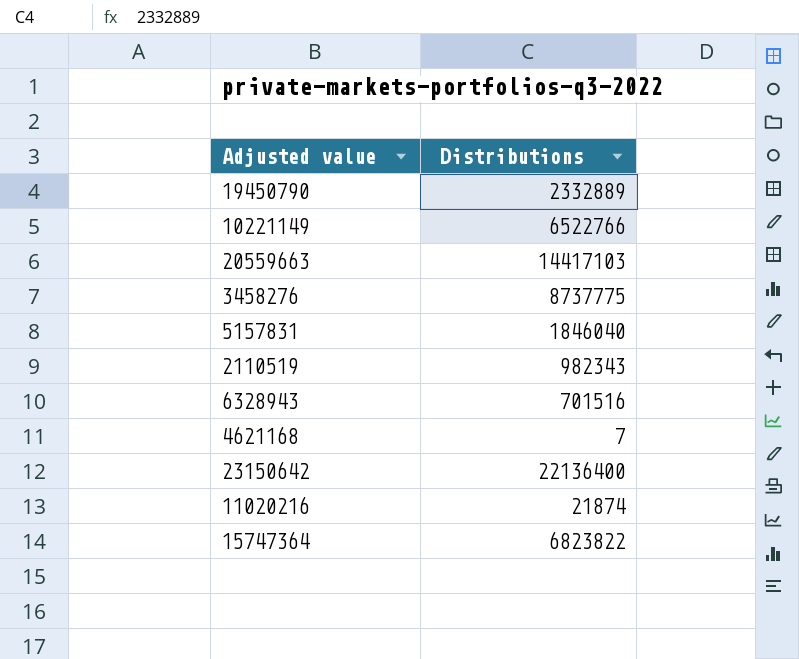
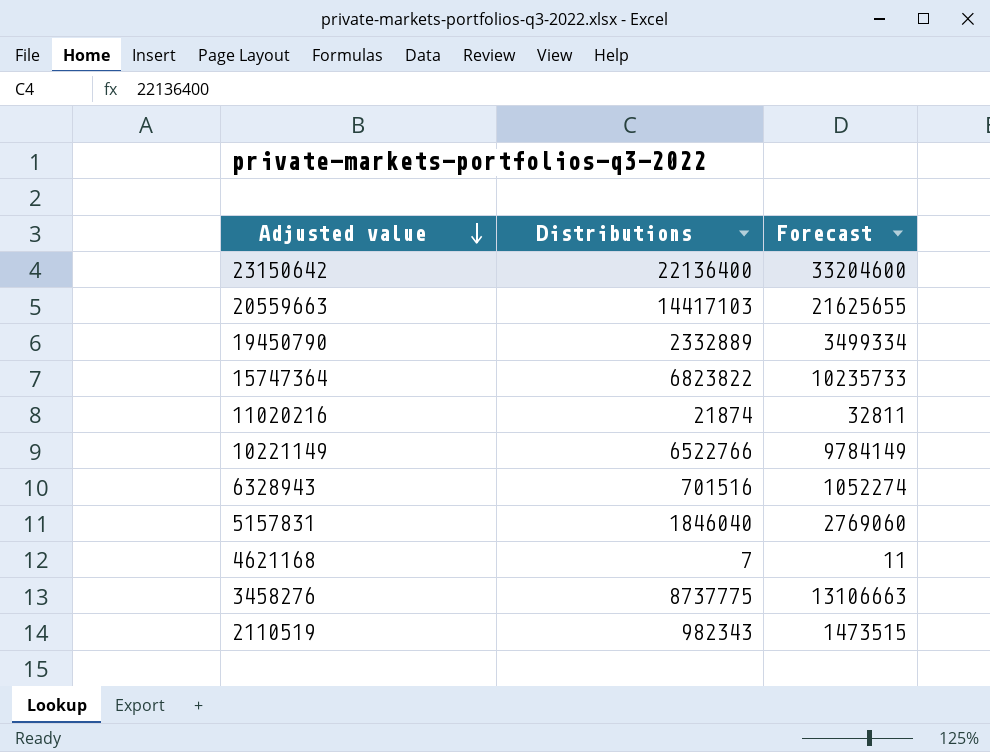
row order: none -> Adjusted value descending
column Forecast | formula: none -> [Distributions] * 1.5

